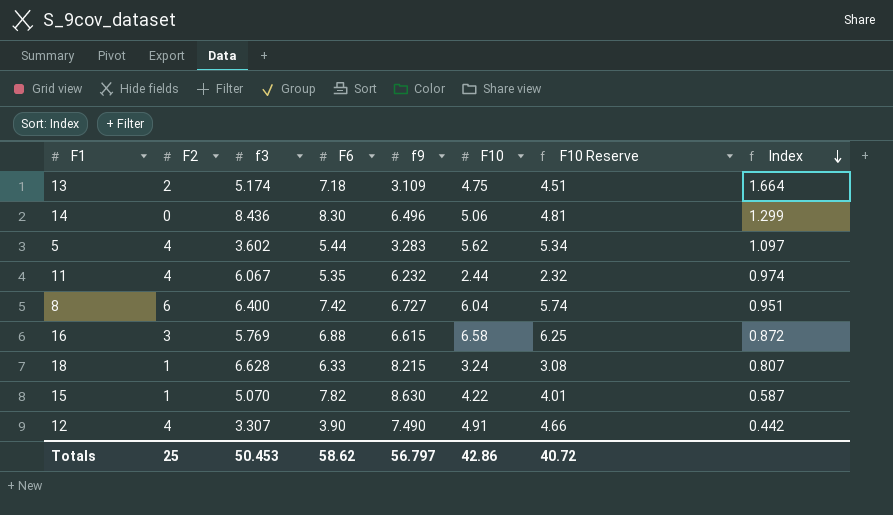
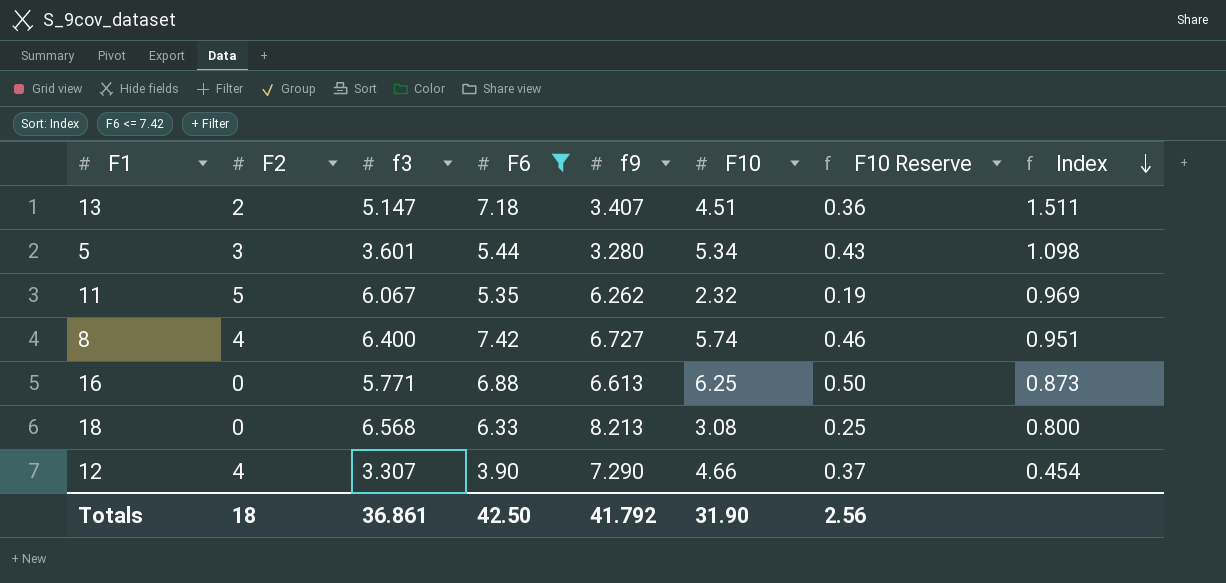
filter: none -> F6 <= 7.42
column F10 Reserve | formula: [F10] * 0.95 -> [F10] * 0.08
13 | f3: 5.174 -> 5.147
13 | f9: 3.109 -> 3.407
13 | F10: 4.75 -> 4.51
13 | Index: 1.664 -> 1.511
5 | F2: 4 -> 3
5 | f3: 3.602 -> 3.601
5 | f9: 3.283 -> 3.280
5 | F10: 5.62 -> 5.34
5 | Index: 1.097 -> 1.098
11 | F2: 4 -> 5
11 | f9: 6.232 -> 6.262
11 | F10: 2.44 -> 2.32
11 | Index: 0.974 -> 0.969
8 | F2: 6 -> 4
8 | F10: 6.04 -> 5.74
16 | F2: 3 -> 0
16 | f3: 5.769 -> 5.771
16 | f9: 6.615 -> 6.613
16 | F10: 6.58 -> 6.25
16 | Index: 0.872 -> 0.873
18 | F2: 1 -> 0
18 | f3: 6.628 -> 6.568
18 | f9: 8.215 -> 8.213
18 | F10: 3.24 -> 3.08
18 | Index: 0.807 -> 0.800
12 | f9: 7.490 -> 7.290
12 | F10: 4.91 -> 4.66
12 | Index: 0.442 -> 0.454
Totals | F2: 25 -> 18
Totals | f3: 50.453 -> 36.861
Totals | F6: 58.62 -> 42.50
Totals | f9: 56.797 -> 41.792
Totals | F10: 42.86 -> 31.90
Totals | F10 Reserve: 40.72 -> 2.56

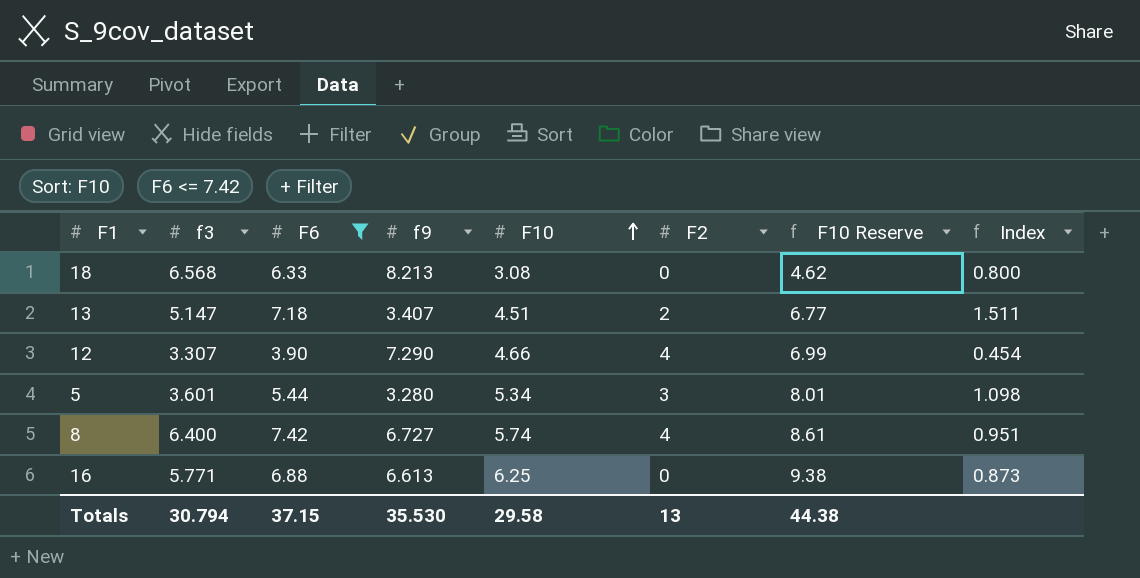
row order: Index descending -> F10 ascending
column F2 | position: 2 -> 6
column F10 Reserve | formula: [F10] * 0.08 -> [F10] * 1.5
row 11: 5 | 6.067 | 5.35 | 6.262 | 2.32 | 0.19 | 0.969 -> none
Totals | f3: 36.861 -> 30.794
Totals | F6: 42.50 -> 37.15
Totals | f9: 41.792 -> 35.530
Totals | F10: 31.90 -> 29.58
Totals | F2: 18 -> 13
Totals | F10 Reserve: 2.56 -> 44.38

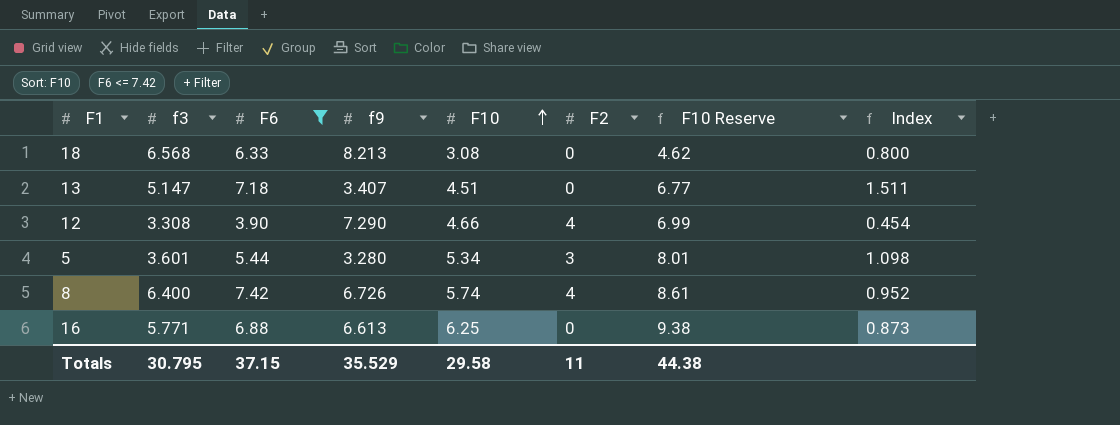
13 | F2: 2 -> 0
12 | f3: 3.307 -> 3.308
8 | f9: 6.727 -> 6.726
8 | Index: 0.951 -> 0.952
Totals | f3: 30.794 -> 30.795
Totals | f9: 35.530 -> 35.529
Totals | F2: 13 -> 11

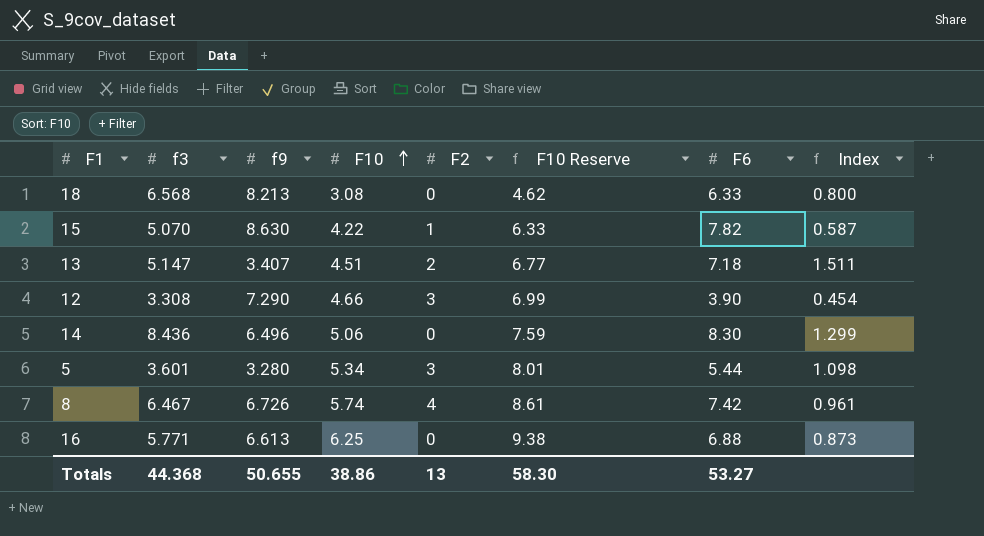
filter: F6 <= 7.42 -> none
column F6 | position: 3 -> 7
13 | F2: 0 -> 2
12 | F2: 4 -> 3
8 | f3: 6.400 -> 6.467
8 | Index: 0.952 -> 0.961
Totals | f3: 30.795 -> 44.368
Totals | f9: 35.529 -> 50.655
Totals | F10: 29.58 -> 38.86
Totals | F2: 11 -> 13
Totals | F10 Reserve: 44.38 -> 58.30
Totals | F6: 37.15 -> 53.27

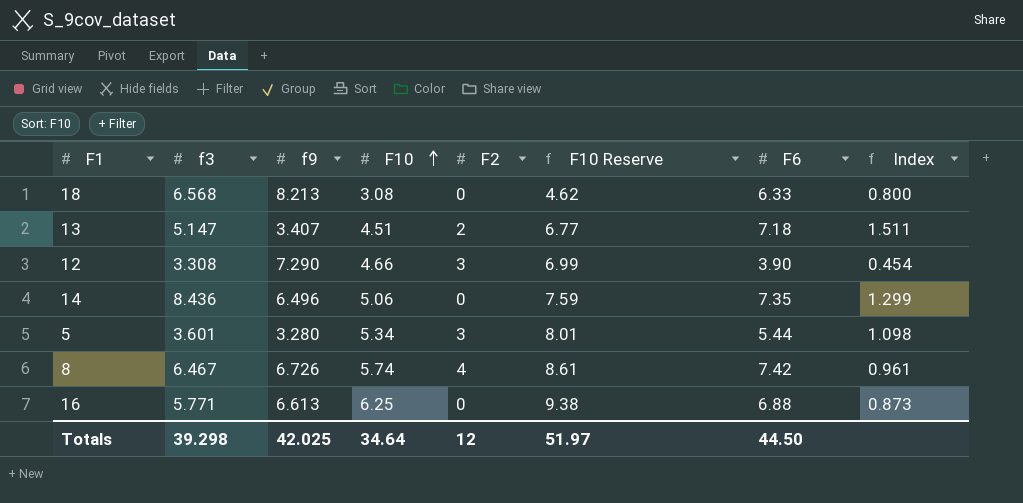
row 15: 5.070 | 8.630 | 4.22 | 1 | 6.33 | 7.82 | 0.587 -> none
14 | F6: 8.30 -> 7.35
Totals | f3: 44.368 -> 39.298
Totals | f9: 50.655 -> 42.025
Totals | F10: 38.86 -> 34.64
Totals | F2: 13 -> 12
Totals | F10 Reserve: 58.30 -> 51.97
Totals | F6: 53.27 -> 44.50

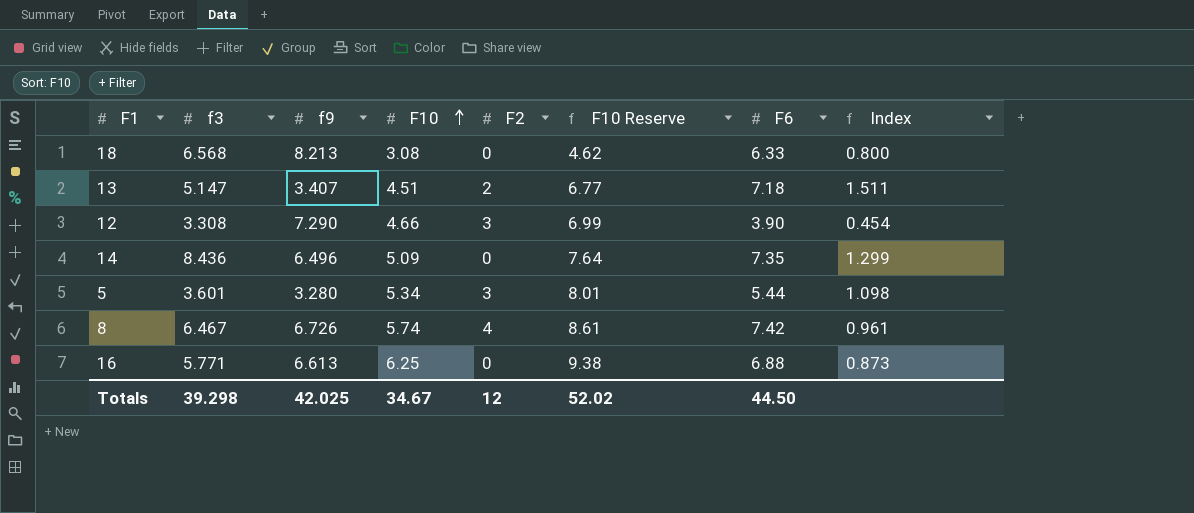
14 | F10: 5.06 -> 5.09
14 | F10 Reserve: 7.59 -> 7.64
Totals | F10: 34.64 -> 34.67
Totals | F10 Reserve: 51.97 -> 52.02

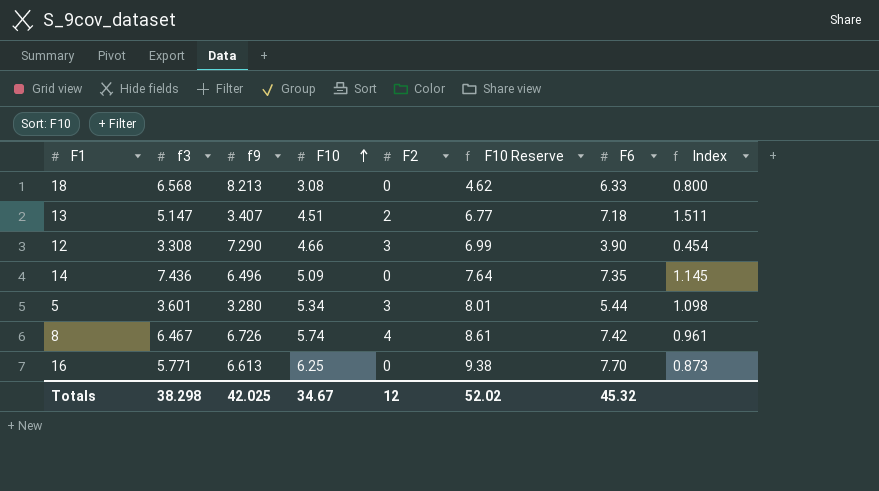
14 | f3: 8.436 -> 7.436
14 | Index: 1.299 -> 1.145
16 | F6: 6.88 -> 7.70
Totals | f3: 39.298 -> 38.298
Totals | F6: 44.50 -> 45.32

